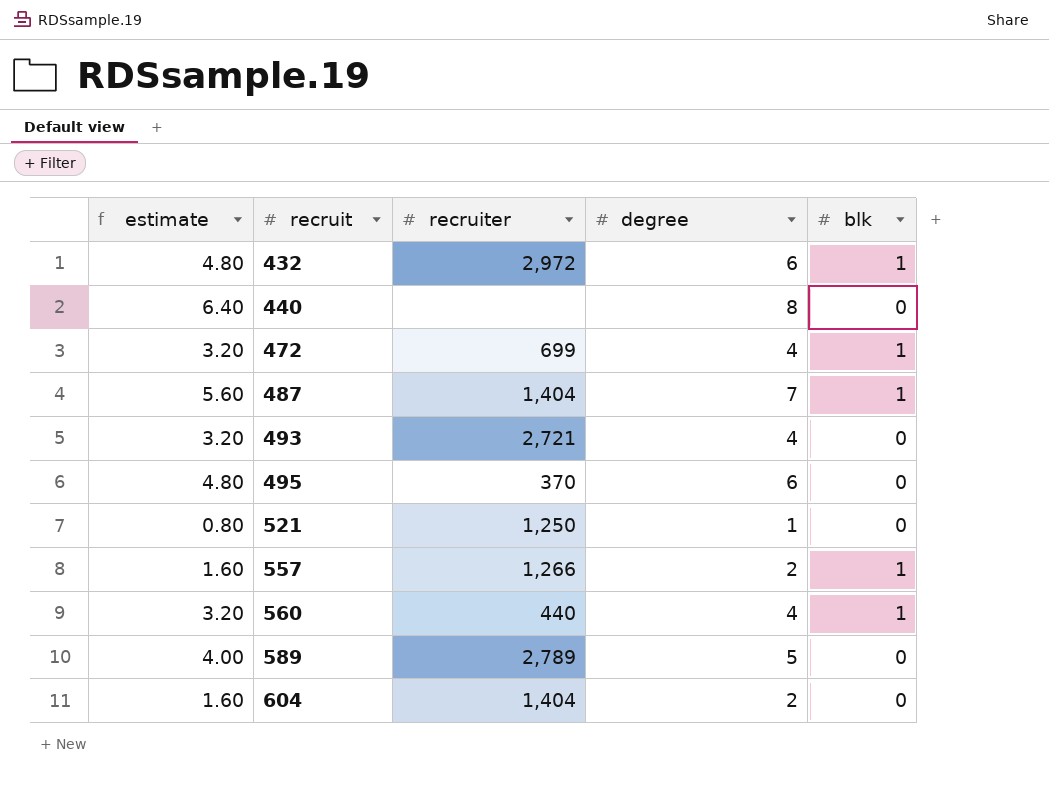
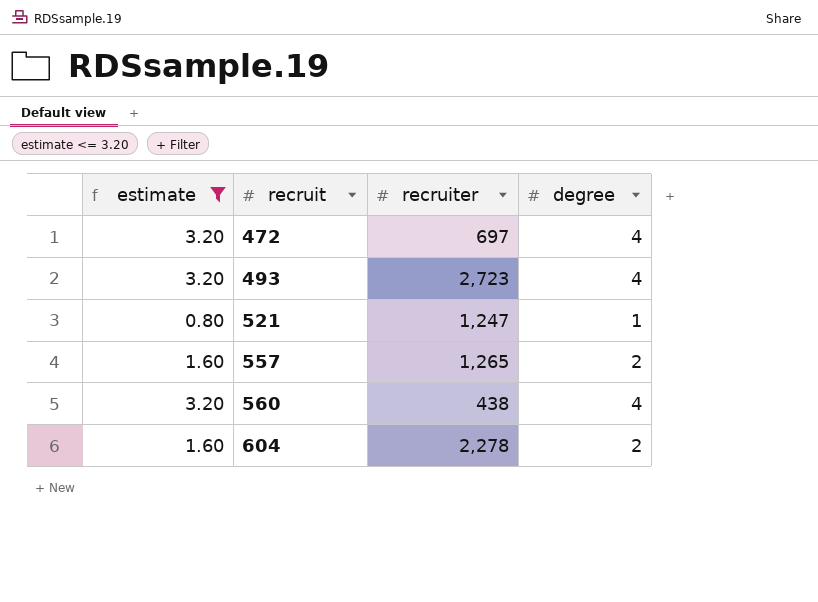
filter: none -> estimate <= 3.20
column blk | position: 5 -> none
472 | recruiter: 699 -> 697
493 | recruiter: 2,721 -> 2,723
521 | recruiter: 1,250 -> 1,247
557 | recruiter: 1,266 -> 1,265
560 | recruiter: 440 -> 438
604 | recruiter: 1,404 -> 2,278

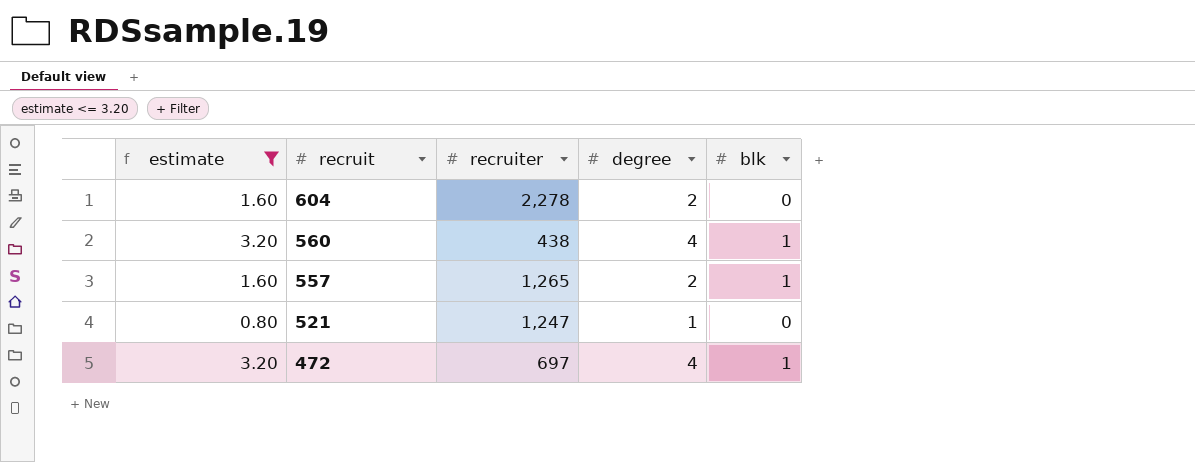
row order: recruit ascending -> recruit descending
column blk | position: none -> 5
row 493: 3.20 | 2,723 | 4 -> none

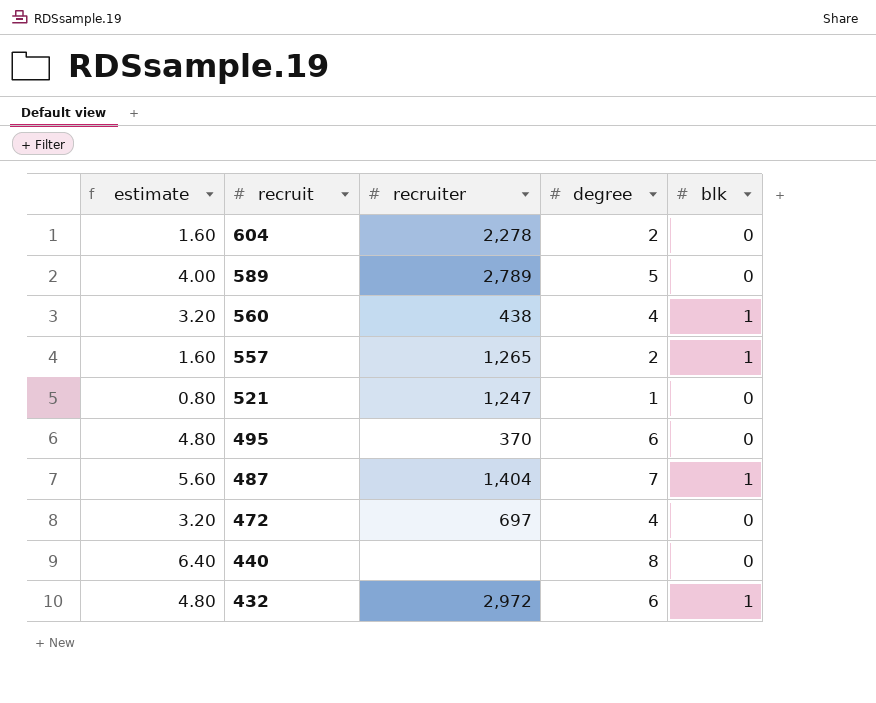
filter: estimate <= 3.20 -> none
472 | blk: 1 -> 0

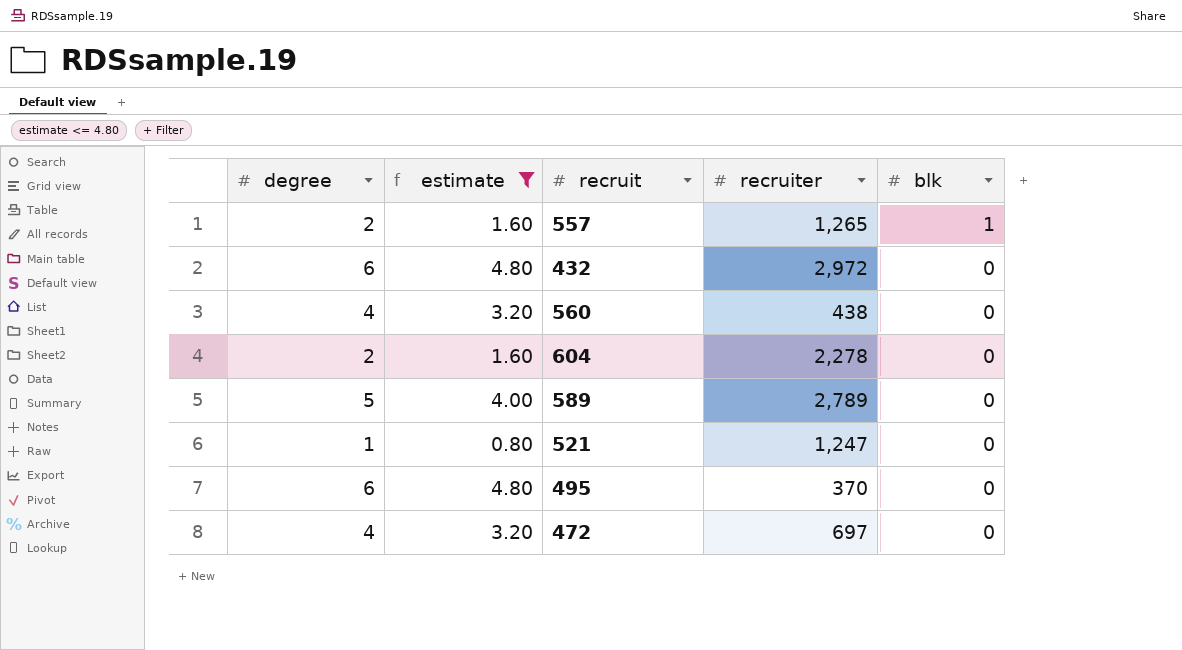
filter: none -> estimate <= 4.80
row order: recruit descending -> blk descending
column degree | position: 4 -> 1
432 | blk: 1 -> 0
560 | blk: 1 -> 0

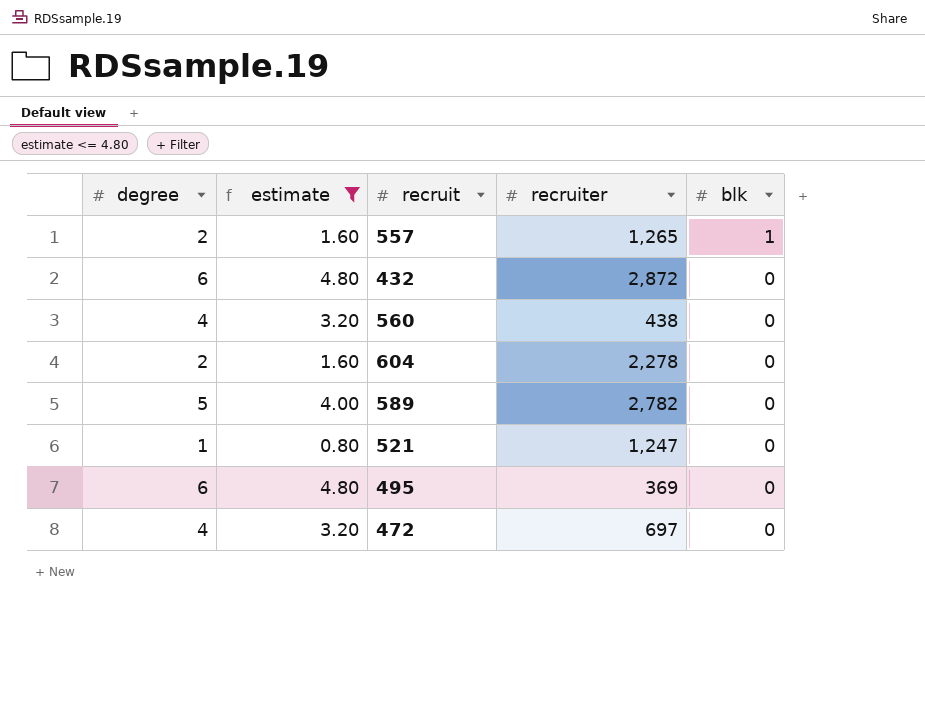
432 | recruiter: 2,972 -> 2,872
589 | recruiter: 2,789 -> 2,782
495 | recruiter: 370 -> 369

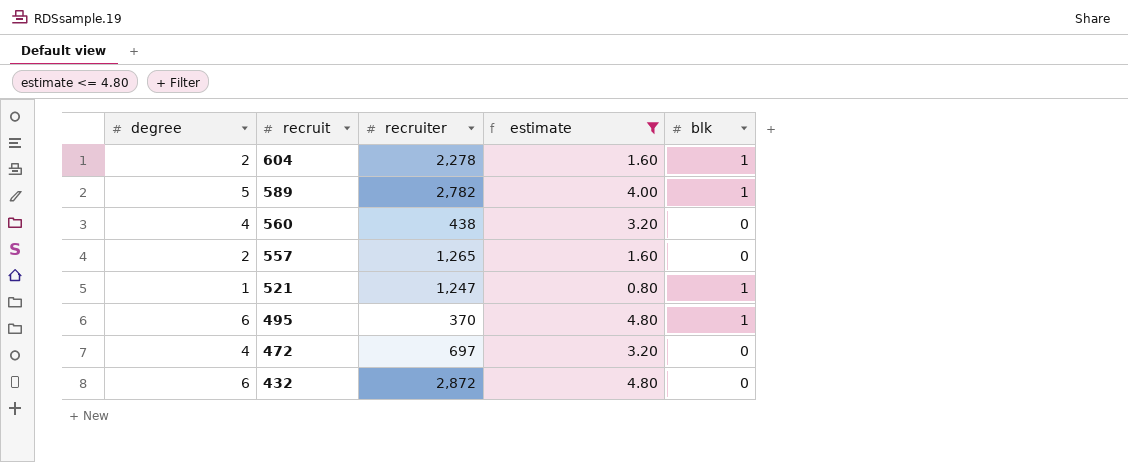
row order: blk descending -> recruit descending
column estimate | position: 2 -> 4
604 | blk: 0 -> 1
589 | blk: 0 -> 1
557 | blk: 1 -> 0
521 | blk: 0 -> 1
495 | recruiter: 369 -> 370
495 | blk: 0 -> 1

